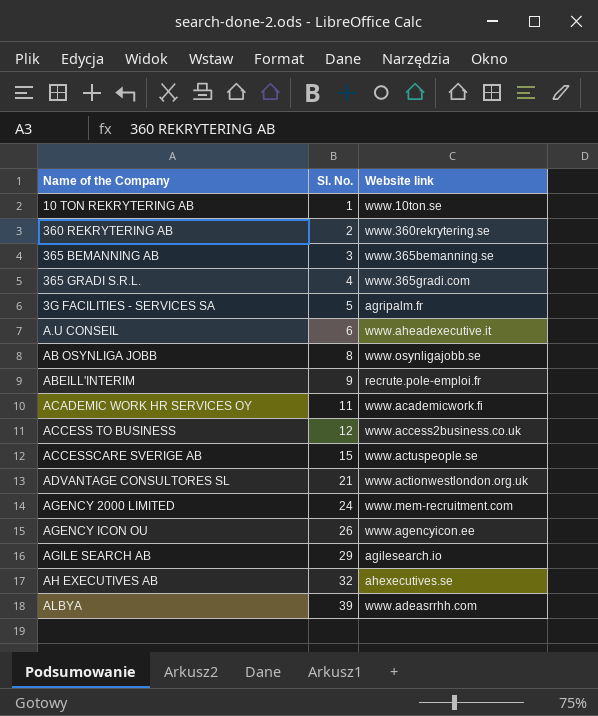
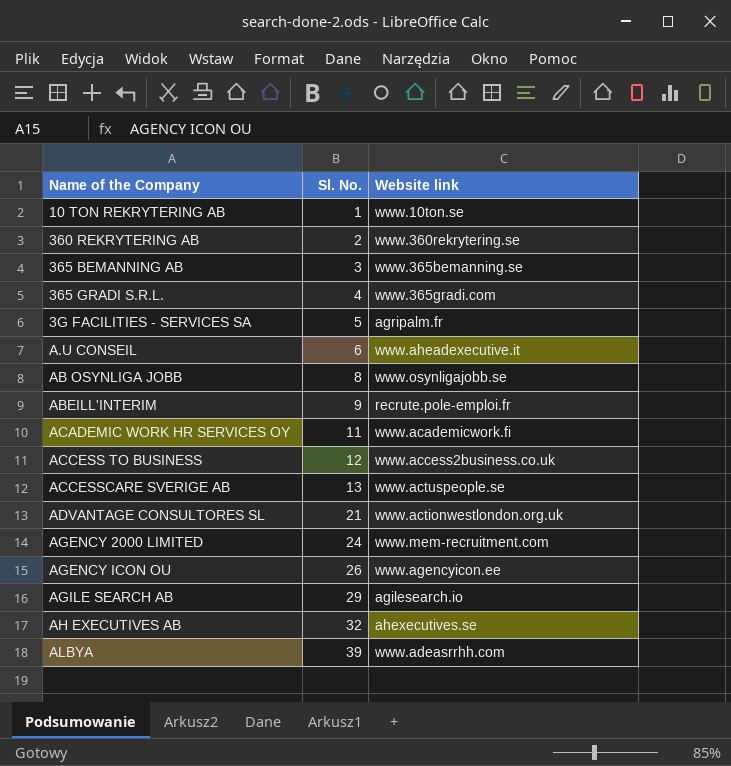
ACCESSCARE SVERIGE AB | Sl. No.: 15 -> 13

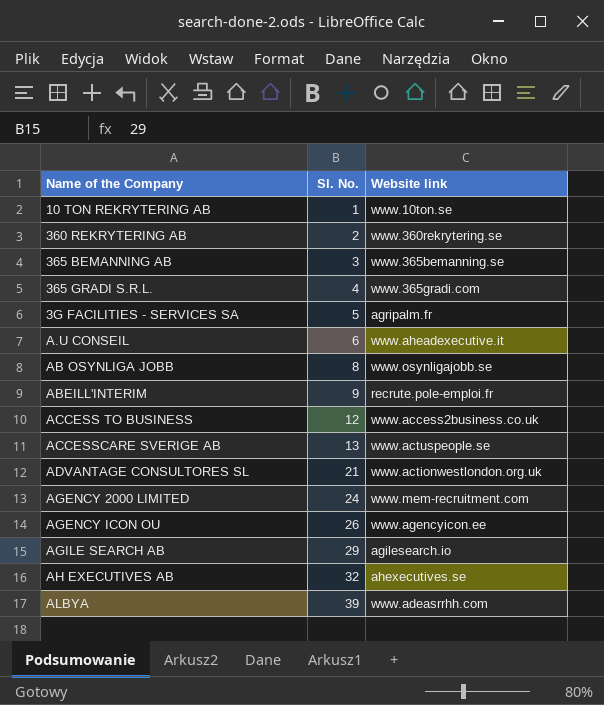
row ACADEMIC WORK HR SERVICES OY: 11 | www.academicwork.fi -> none

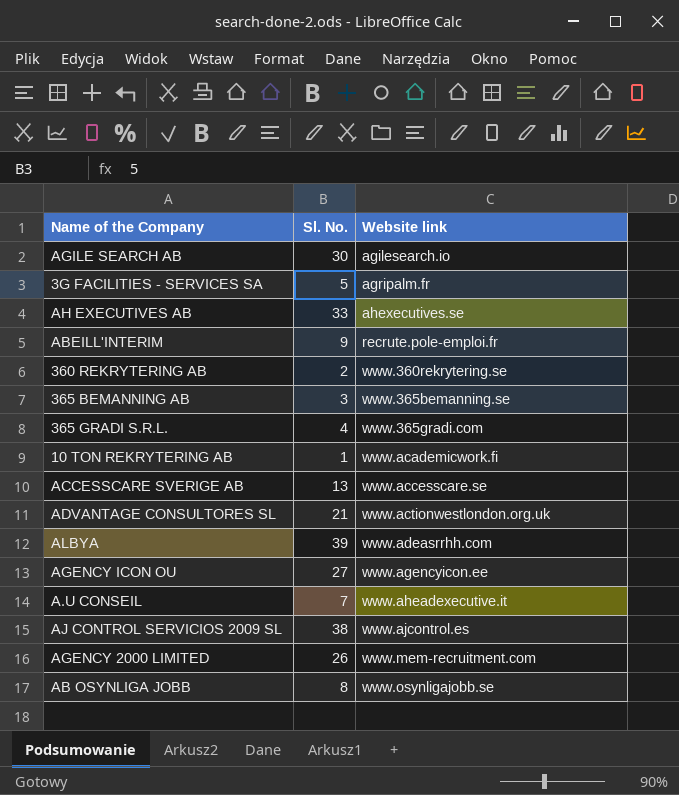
row order: Sl. No. ascending -> Website link ascending
row ACCESS TO BUSINESS: 12 | www.access2business.co.uk -> none
AGILE SEARCH AB | Sl. No.: 29 -> 30
AH EXECUTIVES AB | Sl. No.: 32 -> 33
10 TON REKRYTERING AB | Website link: www.10ton.se -> www.academicwork.fi
ACCESSCARE SVERIGE AB | Website link: www.actuspeople.se -> www.accesscare.se
AGENCY ICON OU | Sl. No.: 26 -> 27
A.U CONSEIL | Sl. No.: 6 -> 7
row AJ CONTROL SERVICIOS 2009 SL: none -> 38 | www.ajcontrol.es
AGENCY 2000 LIMITED | Sl. No.: 24 -> 26

